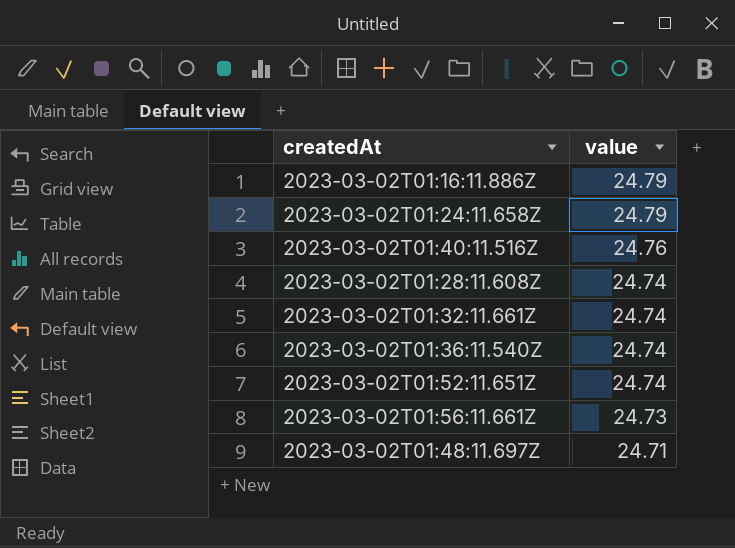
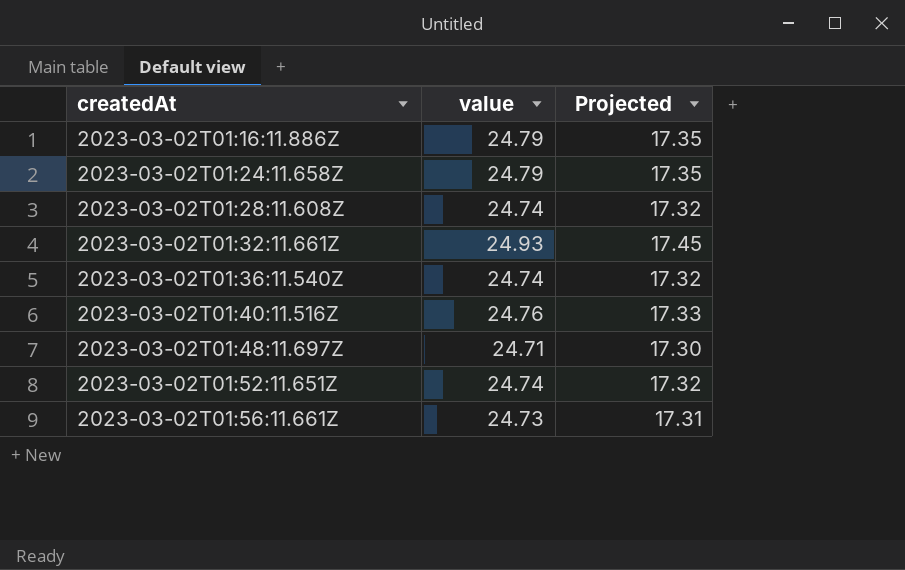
row order: value descending -> createdAt ascending
column Projected | formula: none -> [value] * 0.7
2023-03-02T01:32:11.661Z | value: 24.74 -> 24.93

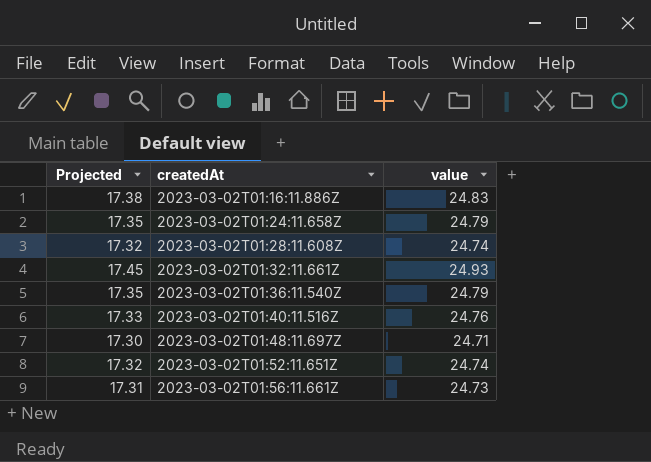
column Projected | position: 3 -> 1
2023-03-02T01:16:11.886Z | Projected: 17.35 -> 17.38
2023-03-02T01:16:11.886Z | value: 24.79 -> 24.83
2023-03-02T01:36:11.540Z | Projected: 17.32 -> 17.35
2023-03-02T01:36:11.540Z | value: 24.74 -> 24.79

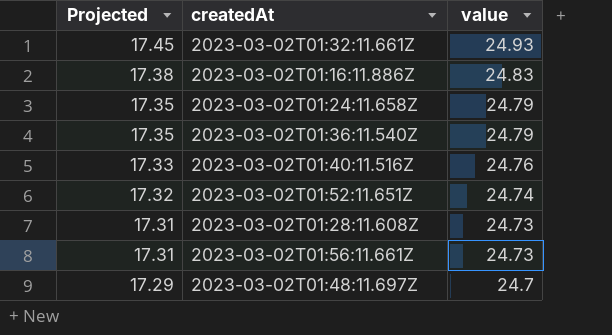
row order: createdAt ascending -> Projected descending
2023-03-02T01:28:11.608Z | Projected: 17.32 -> 17.31
2023-03-02T01:28:11.608Z | value: 24.74 -> 24.73
2023-03-02T01:48:11.697Z | Projected: 17.30 -> 17.29
2023-03-02T01:48:11.697Z | value: 24.71 -> 24.7

